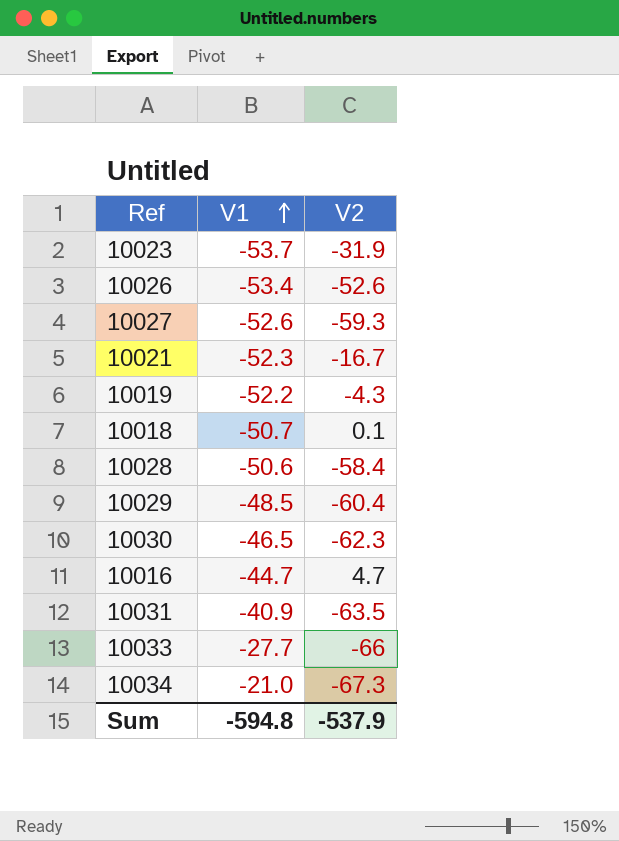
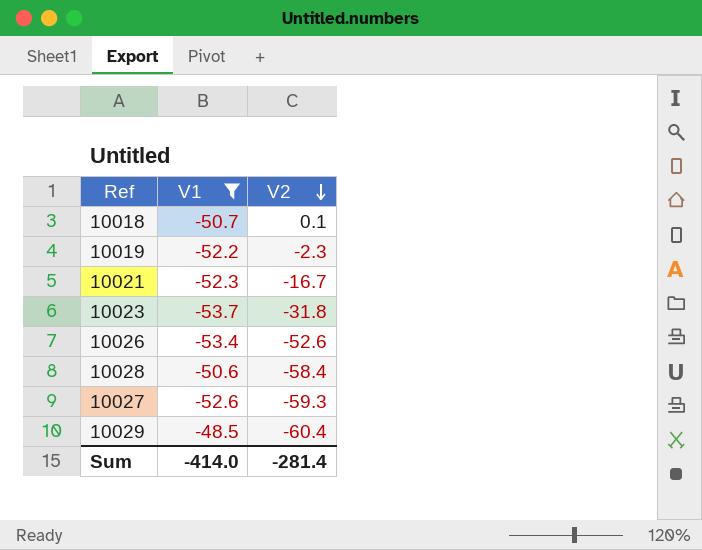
filter: none -> V1 <= -48.5
row order: V1 ascending -> V2 descending
10019 | V2: -4.3 -> -2.3
10023 | V2: -31.9 -> -31.8
Sum | V1: -594.8 -> -414.0
Sum | V2: -537.9 -> -281.4

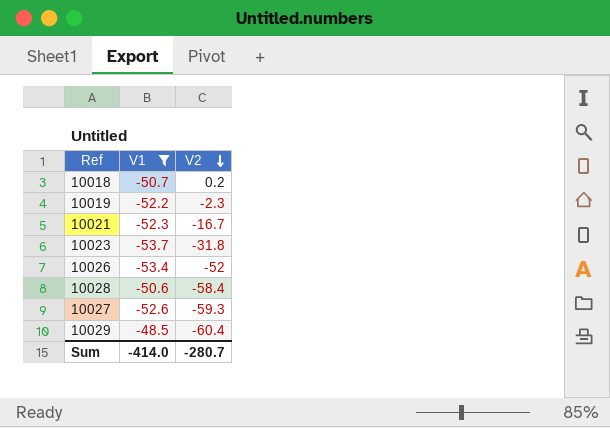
10018 | V2: 0.1 -> 0.2
10026 | V2: -52.6 -> -52
Sum | V2: -281.4 -> -280.7

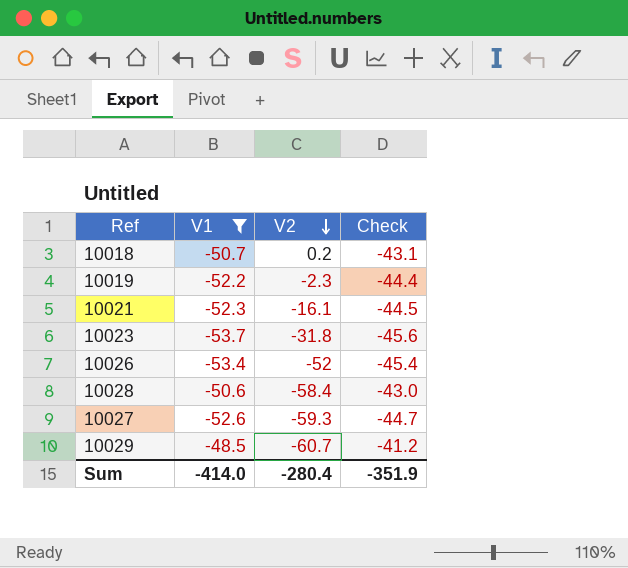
column Check | formula: none -> [V1] * 0.85
10021 | V2: -16.7 -> -16.1
10029 | V2: -60.4 -> -60.7
Sum | V2: -280.7 -> -280.4

